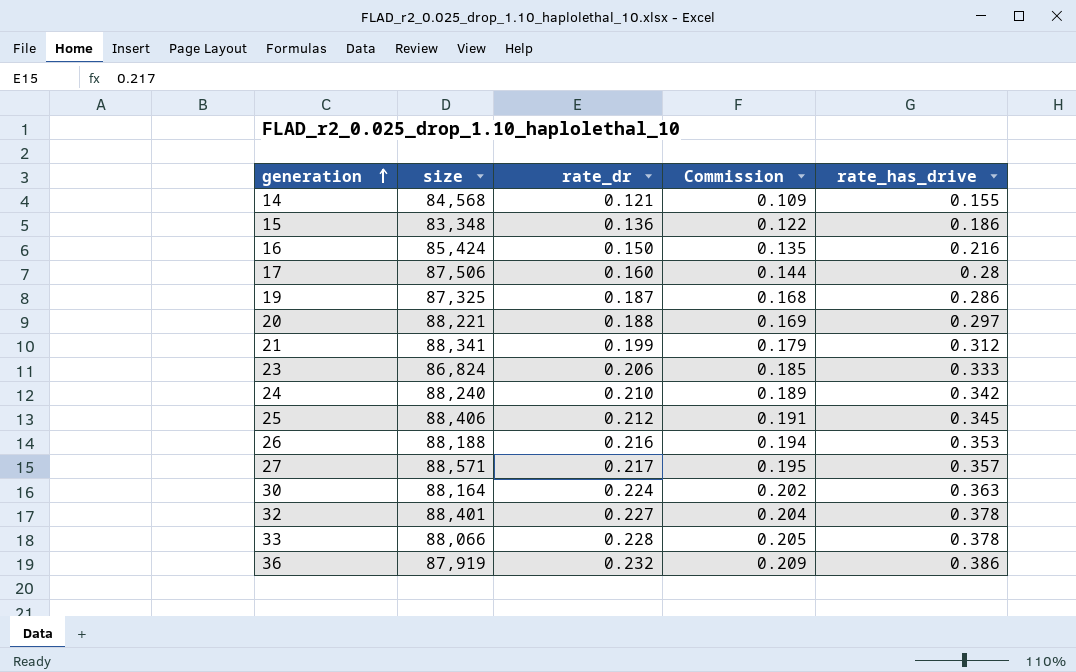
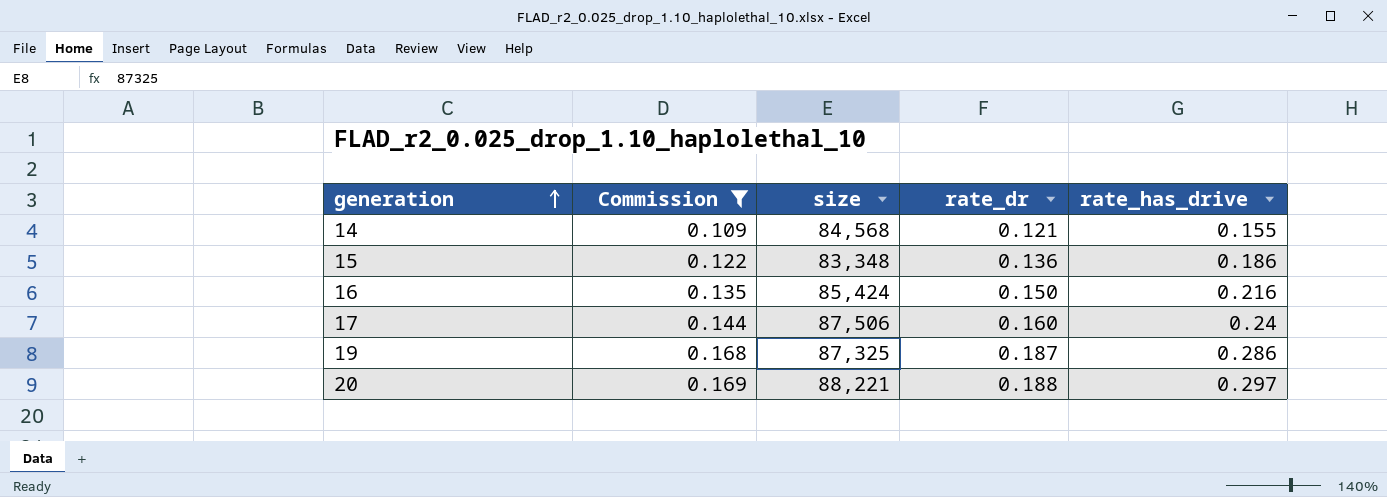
filter: none -> Commission <= 0.169
column Commission | position: 4 -> 2
17 | rate_has_drive: 0.28 -> 0.24

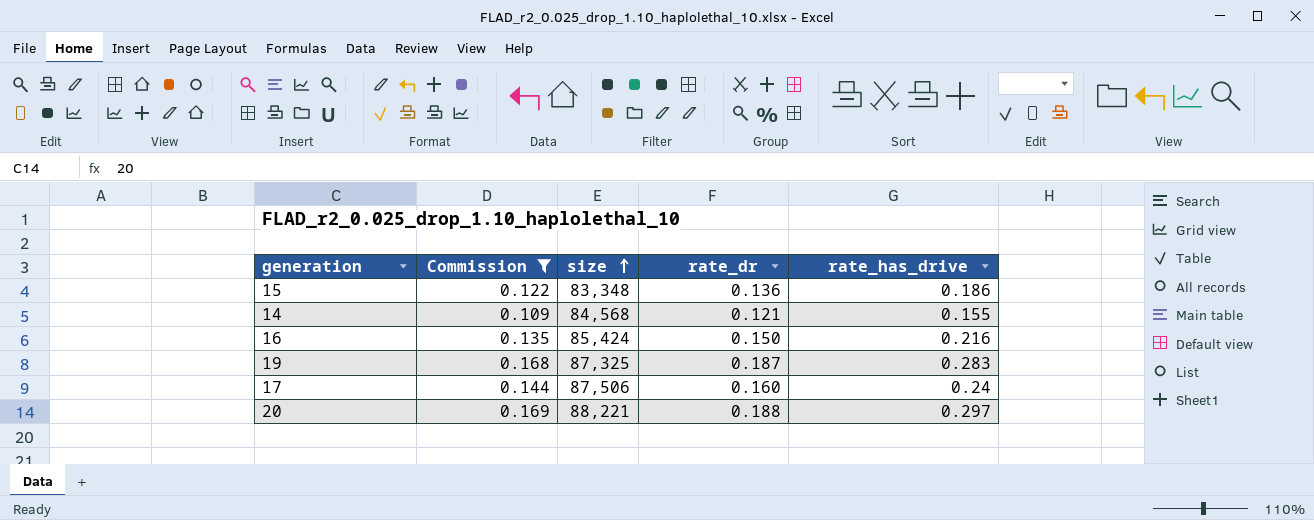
row order: generation ascending -> size ascending
19 | rate_has_drive: 0.286 -> 0.283

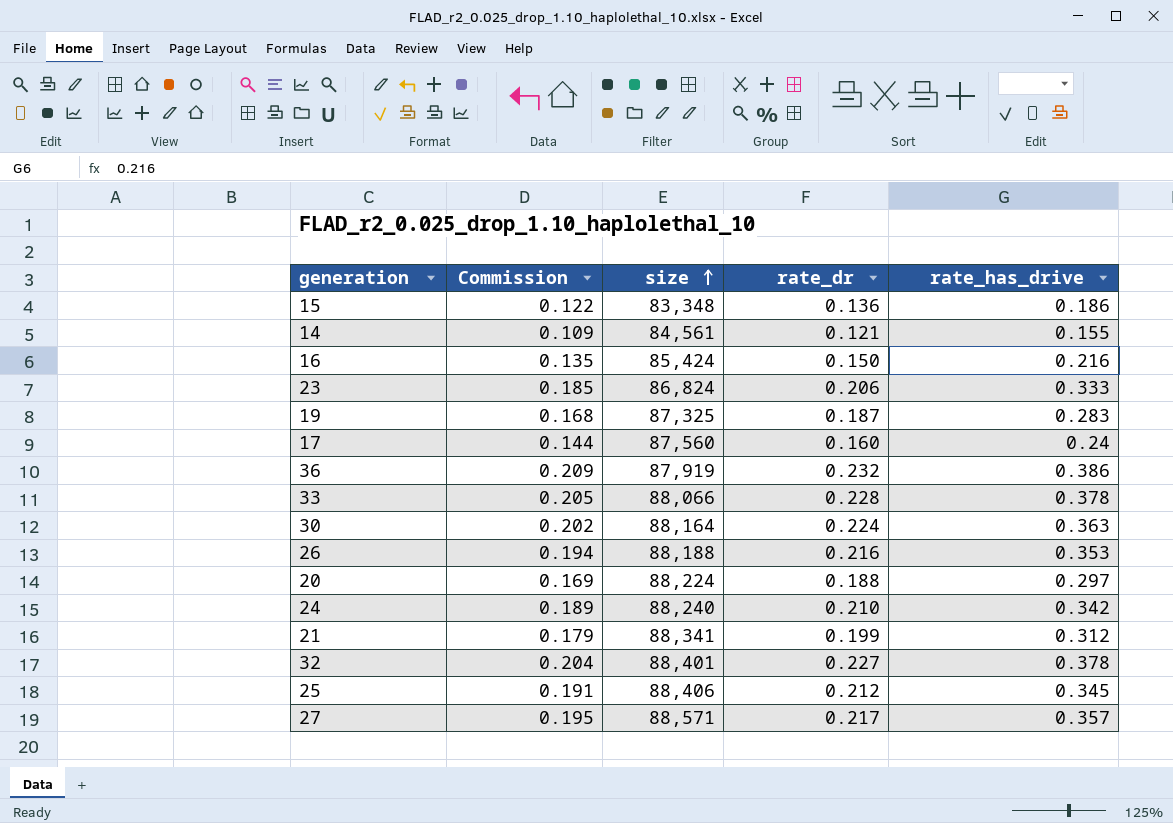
filter: Commission <= 0.169 -> none
14 | size: 84,568 -> 84,561
17 | size: 87,506 -> 87,560
20 | size: 88,221 -> 88,224

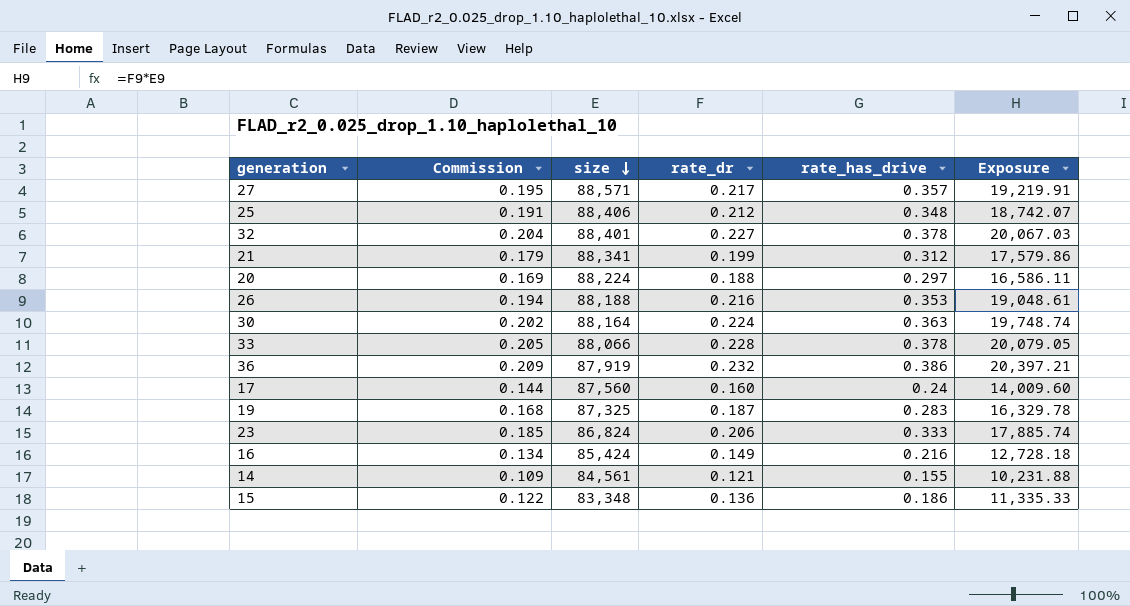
row order: size ascending -> size descending
column Exposure | formula: none -> [size] * [rate_dr]
row 24: 0.189 | 88,240 | 0.210 | 0.342 -> none
25 | rate_has_drive: 0.345 -> 0.348
16 | Commission: 0.135 -> 0.134
16 | rate_dr: 0.150 -> 0.149

